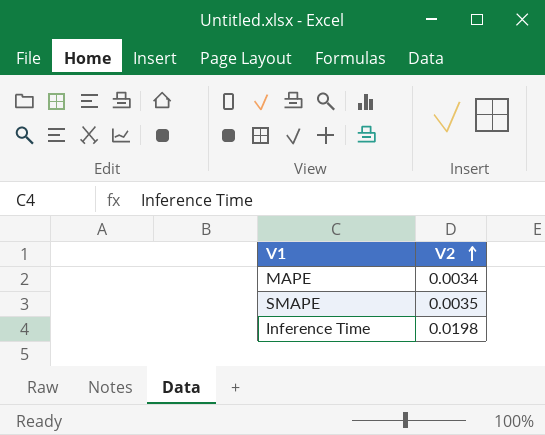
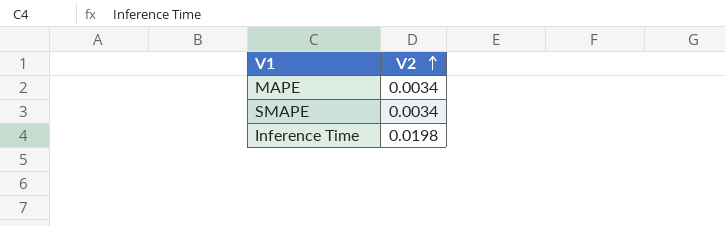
SMAPE | V2: 0.0035 -> 0.0034

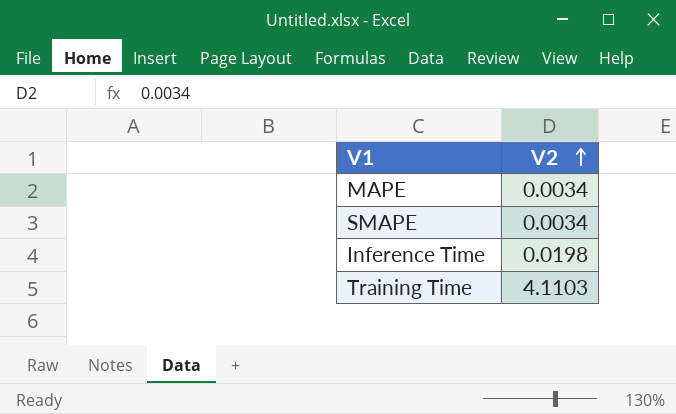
row Training Time: none -> 4.1103

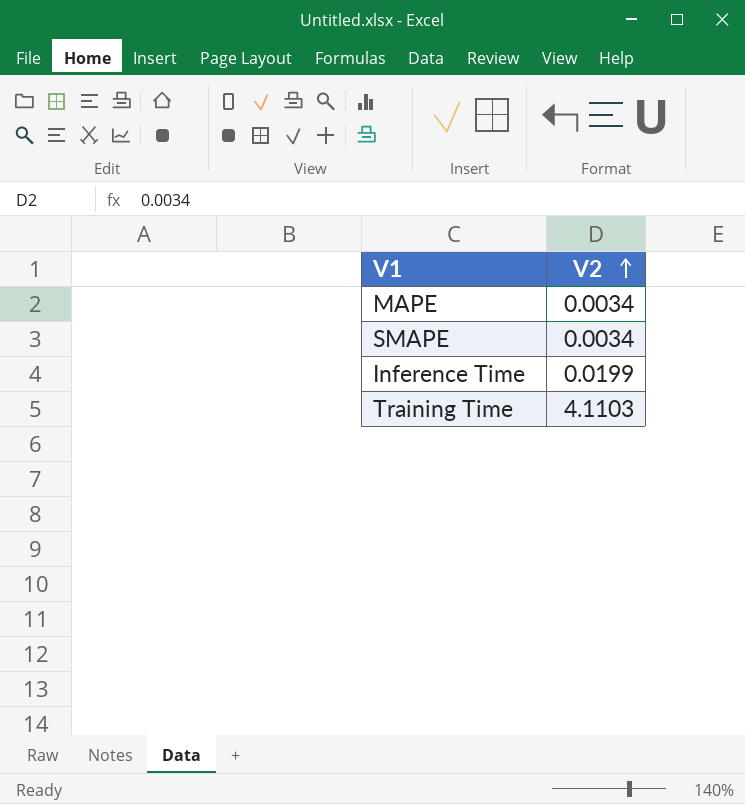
Inference Time | V2: 0.0198 -> 0.0199

